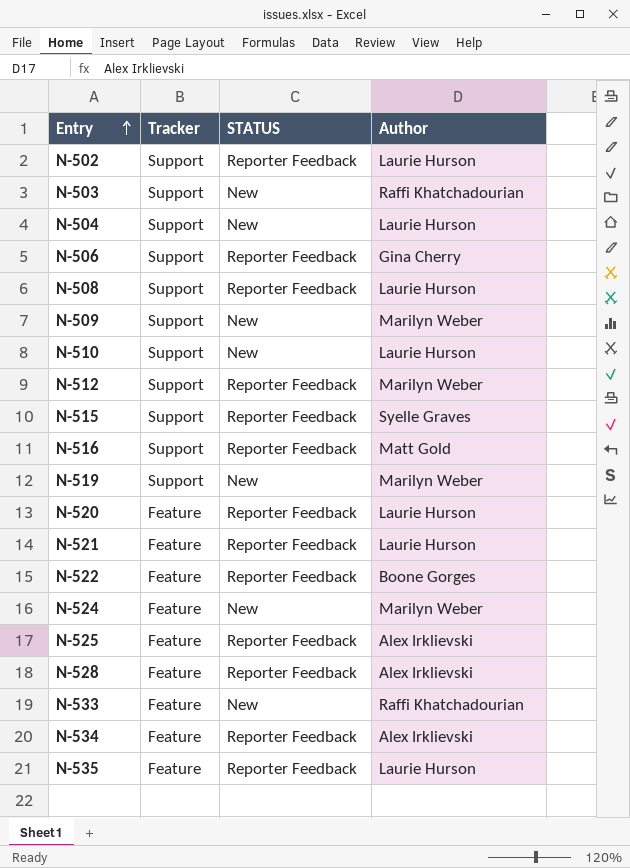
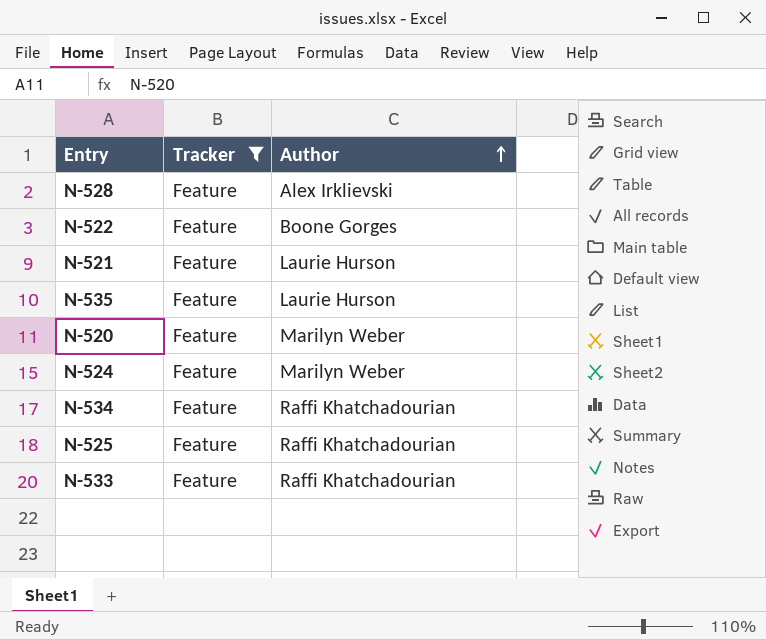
filter: none -> Tracker = Feature
row order: Entry ascending -> Author ascending
column STATUS | position: 3 -> none
N-520 | Author: Laurie Hurson -> Marilyn Weber
N-534 | Author: Alex Irklievski -> Raffi Khatchadourian
N-525 | Author: Alex Irklievski -> Raffi Khatchadourian

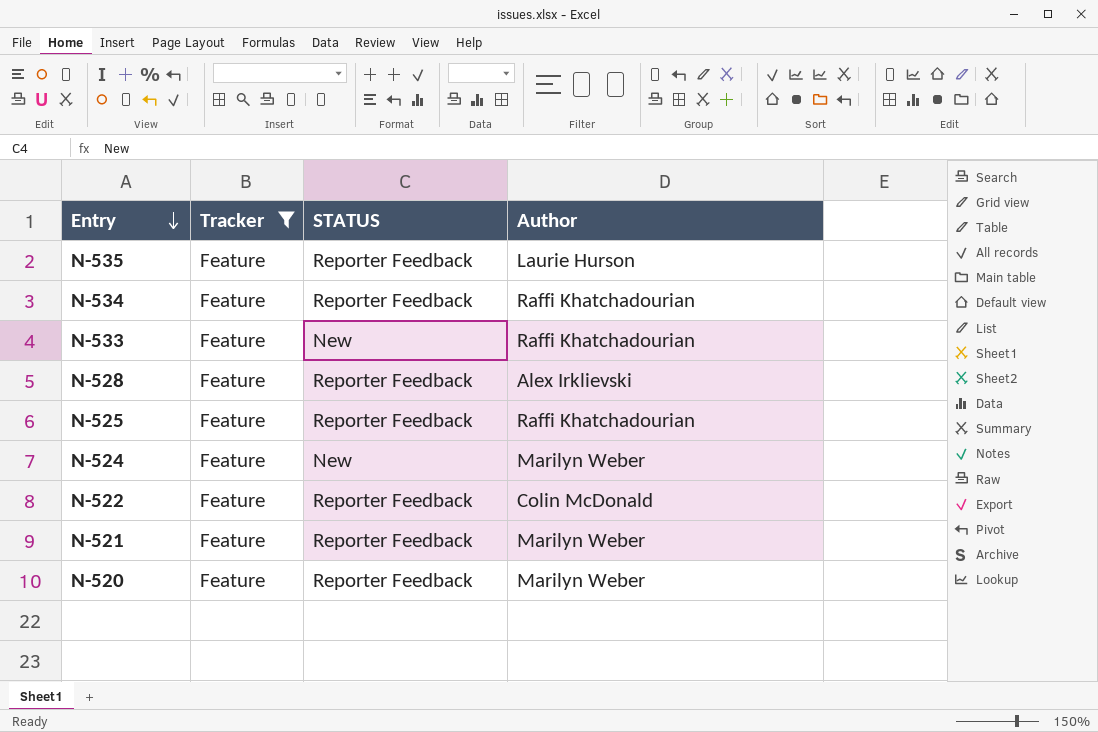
row order: Author ascending -> Entry descending
column STATUS | position: none -> 3
N-522 | Author: Boone Gorges -> Colin McDonald
N-521 | Author: Laurie Hurson -> Marilyn Weber

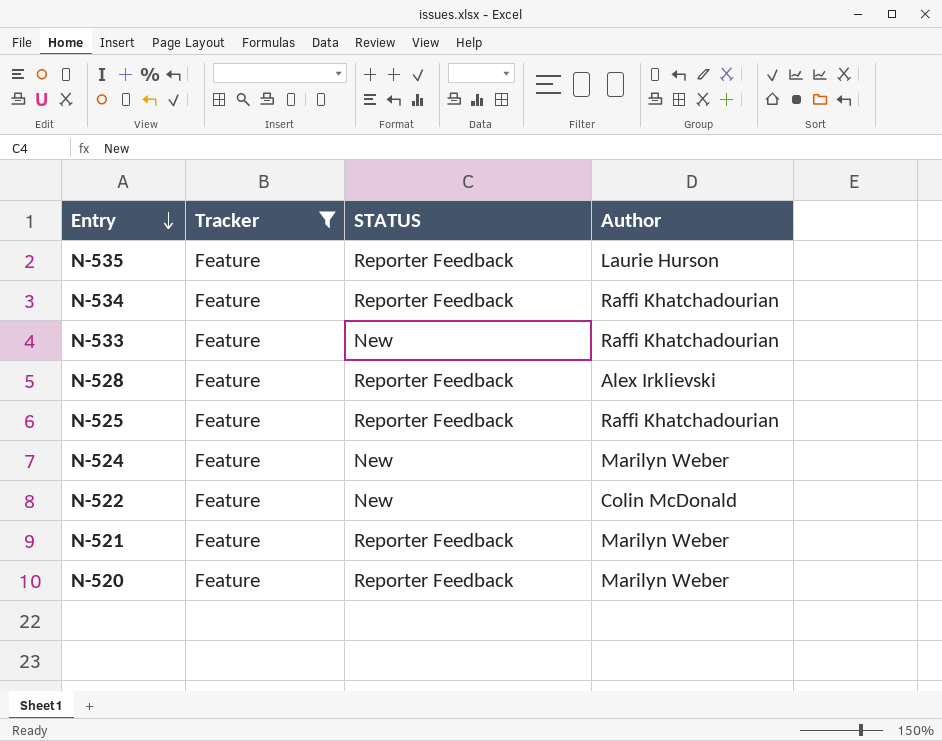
N-522 | STATUS: Reporter Feedback -> New

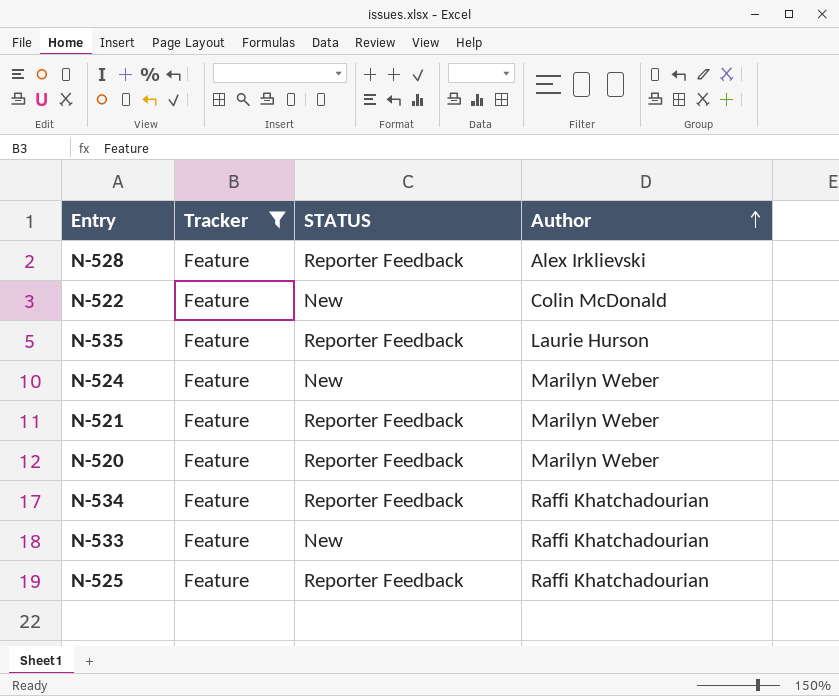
row order: Entry descending -> Author ascending

